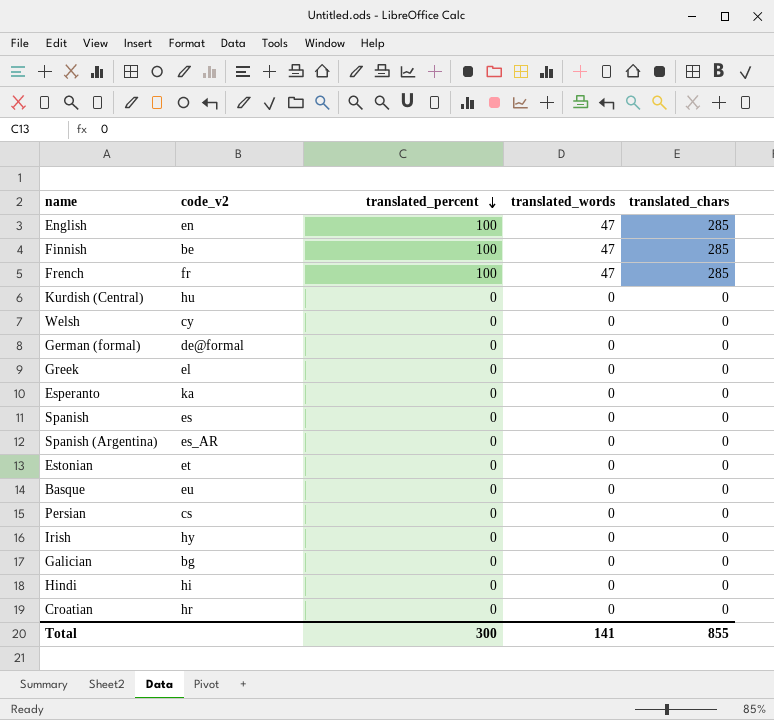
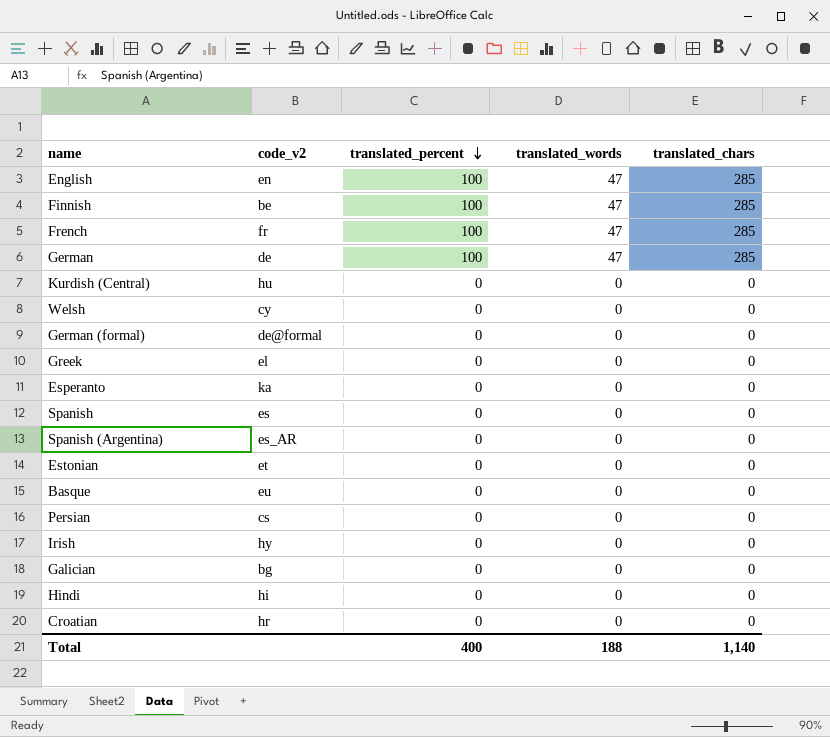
row German: none -> de | 100 | 47 | 285
Total | translated_percent: 300 -> 400
Total | translated_words: 141 -> 188
Total | translated_chars: 855 -> 1,140

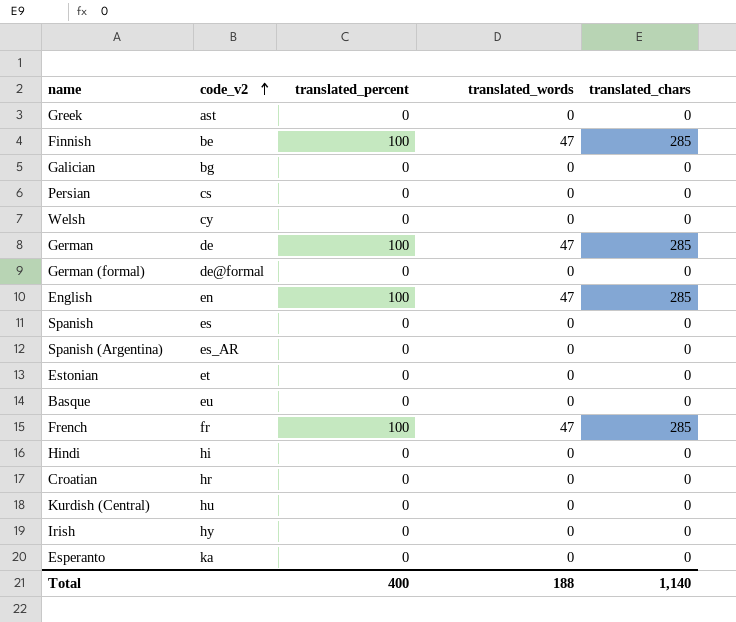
row order: translated_percent descending -> code_v2 ascending
Greek | code_v2: el -> ast

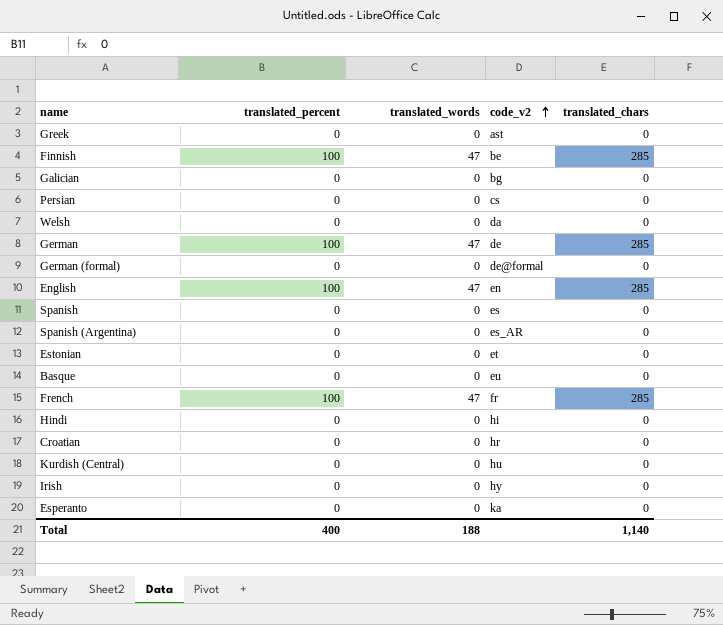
column code_v2 | position: 2 -> 4
Welsh | code_v2: cy -> da

